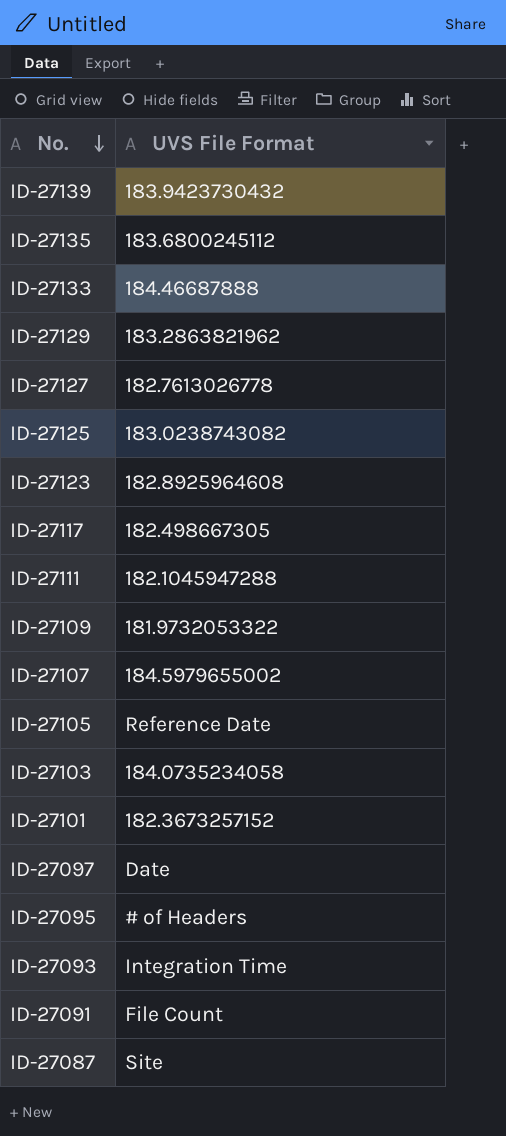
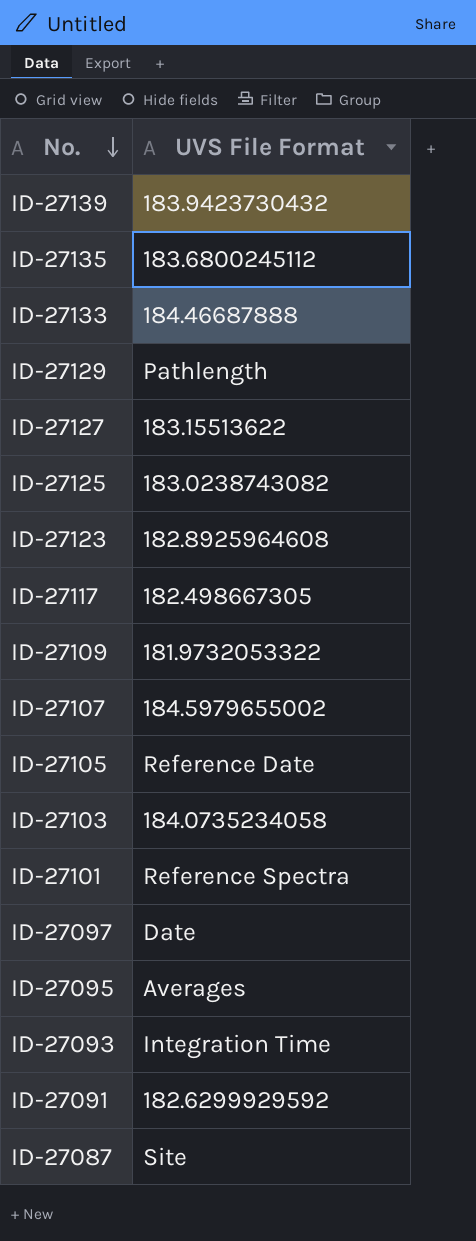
row ID-27111: 182.1045947288 -> none
ID-27129 | UVS File Format: 183.2863821962 -> Pathlength
ID-27127 | UVS File Format: 182.7613026778 -> 183.15513622
ID-27101 | UVS File Format: 182.3673257152 -> Reference Spectra
ID-27095 | UVS File Format: # of Headers -> Averages
ID-27091 | UVS File Format: File Count -> 182.6299929592

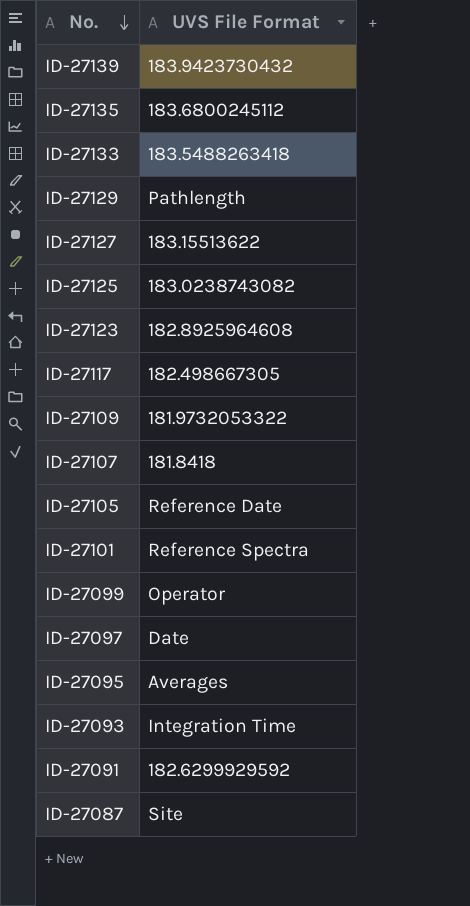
row ID-27103: 184.0735234058 -> none
ID-27133 | UVS File Format: 184.46687888 -> 183.5488263418
ID-27107 | UVS File Format: 184.5979655002 -> 181.8418
row ID-27099: none -> Operator

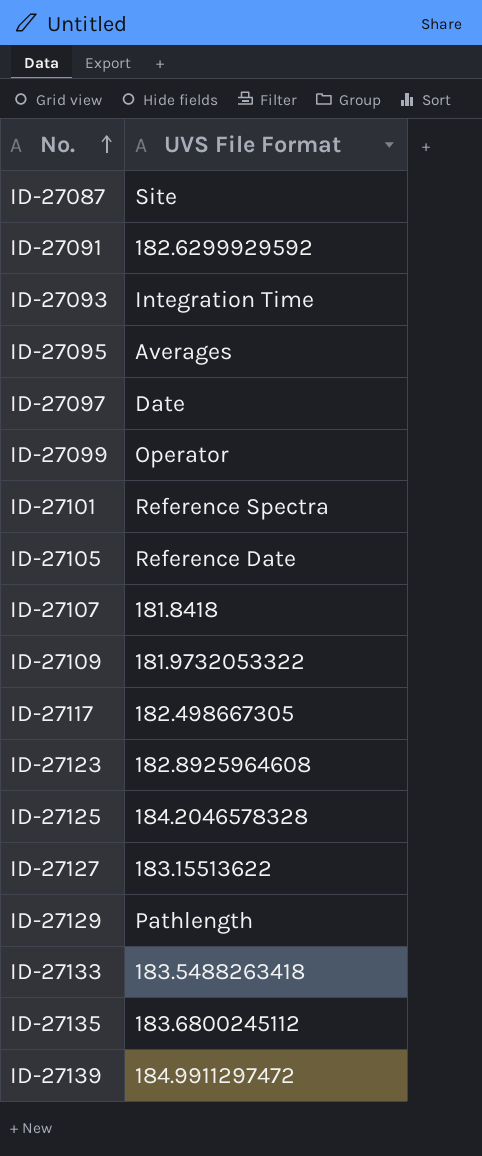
row order: No. descending -> No. ascending
ID-27125 | UVS File Format: 183.0238743082 -> 184.2046578328
ID-27139 | UVS File Format: 183.9423730432 -> 184.9911297472

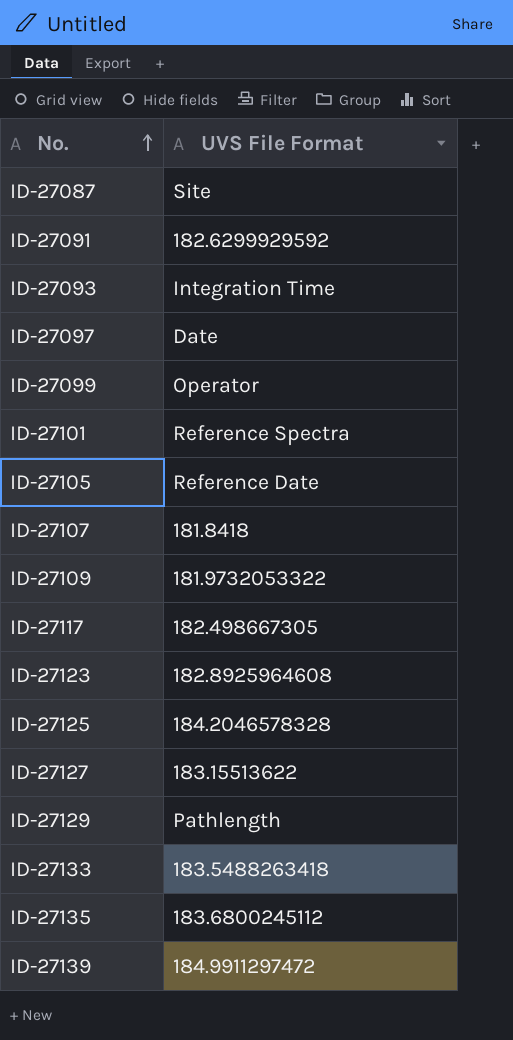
row ID-27095: Averages -> none

